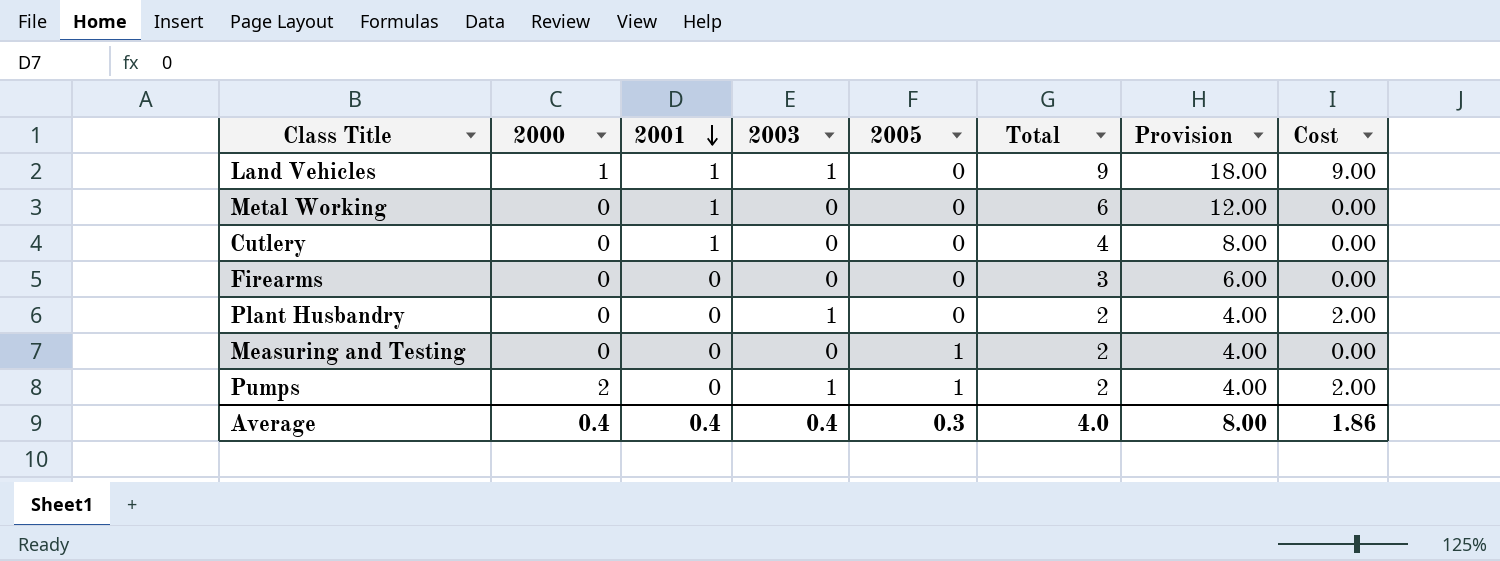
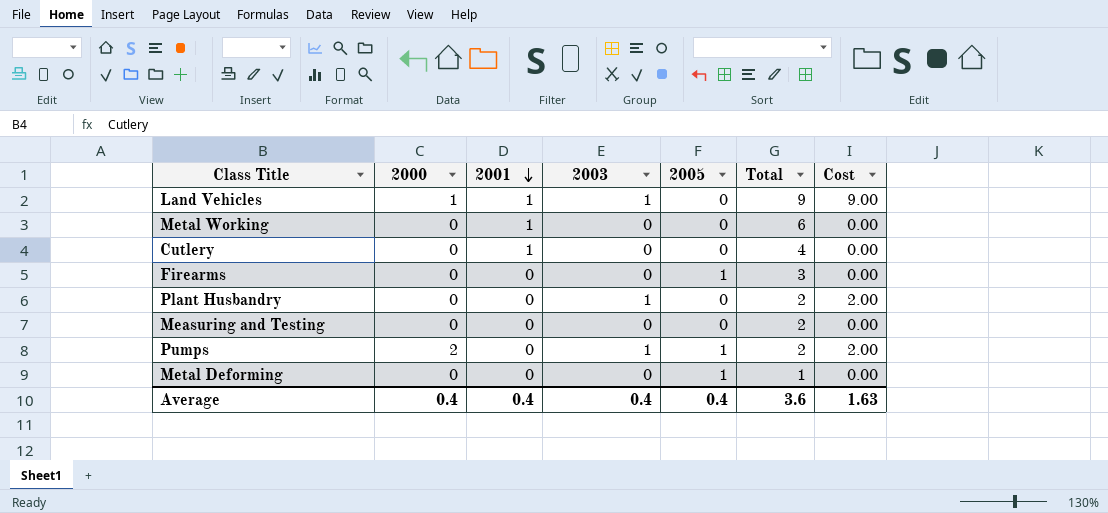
column Provision | formula: [Total] * 2 -> none
Firearms | 2005: 0 -> 1
Measuring and Testing | 2005: 1 -> 0
row Metal Deforming: none -> 0 | 0 | 0 | 1 | 1 | 0.00
Average | 2005: 0.3 -> 0.4
Average | Total: 4.0 -> 3.6
Average | Cost: 1.86 -> 1.63

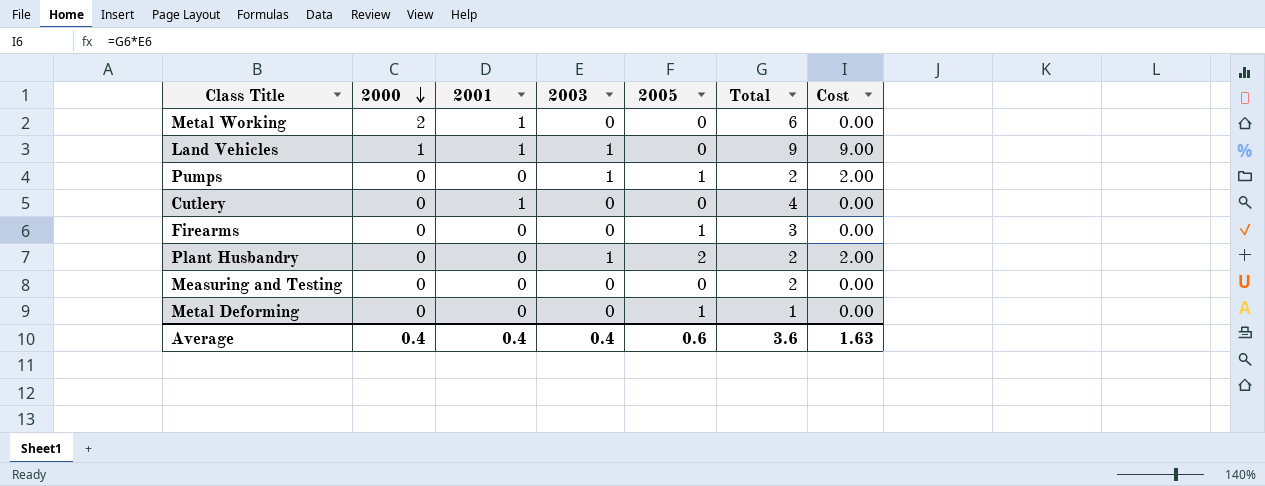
row order: 2001 descending -> 2000 descending
Metal Working | 2000: 0 -> 2
Pumps | 2000: 2 -> 0
Plant Husbandry | 2005: 0 -> 2
Average | 2005: 0.4 -> 0.6

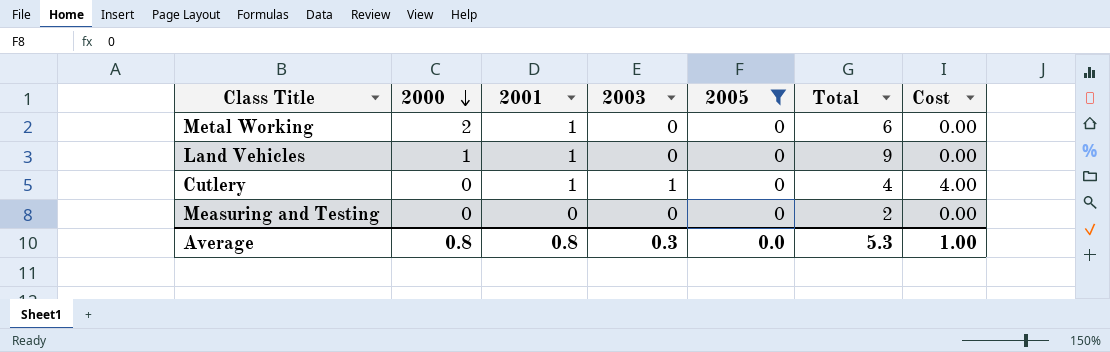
filter: none -> 2005 = 0
Land Vehicles | 2003: 1 -> 0
Land Vehicles | Cost: 9.00 -> 0.00
Cutlery | 2003: 0 -> 1
Cutlery | Cost: 0.00 -> 4.00
Average | 2000: 0.4 -> 0.8
Average | 2001: 0.4 -> 0.8
Average | 2003: 0.4 -> 0.3
Average | 2005: 0.6 -> 0.0
Average | Total: 3.6 -> 5.3
Average | Cost: 1.63 -> 1.00

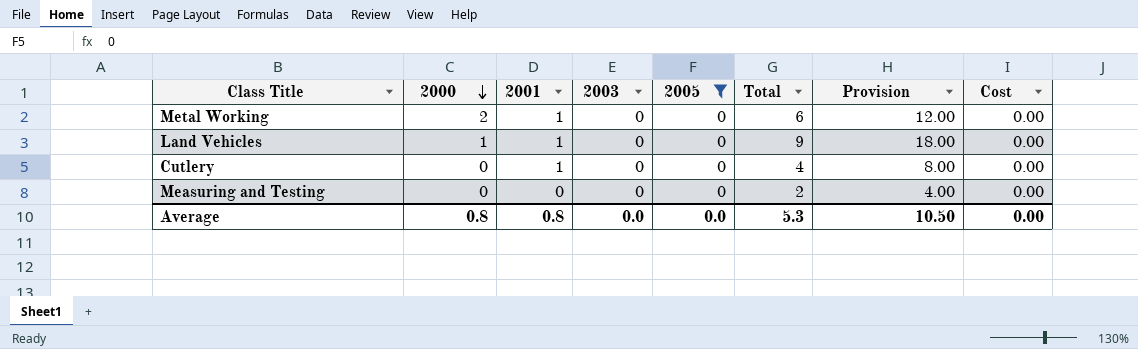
column Provision | formula: none -> [Total] * 2
Cutlery | 2003: 1 -> 0
Cutlery | Cost: 4.00 -> 0.00
Average | 2003: 0.3 -> 0.0
Average | Cost: 1.00 -> 0.00

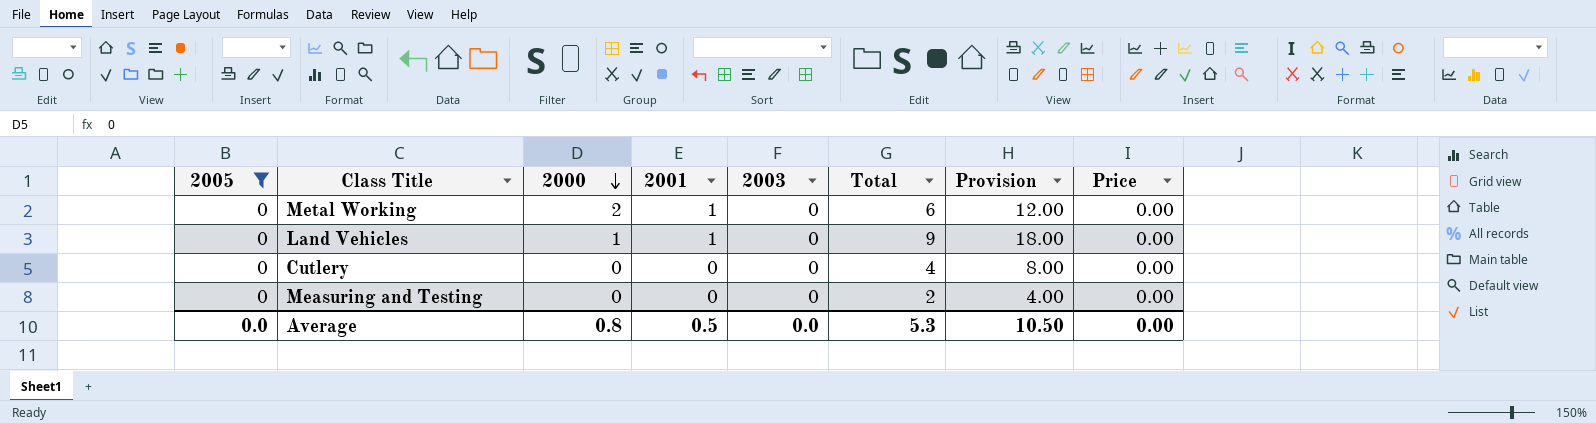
column 2005 | position: 5 -> 1
column name: Cost -> Price
Cutlery | 2001: 1 -> 0
Average | 2001: 0.8 -> 0.5

